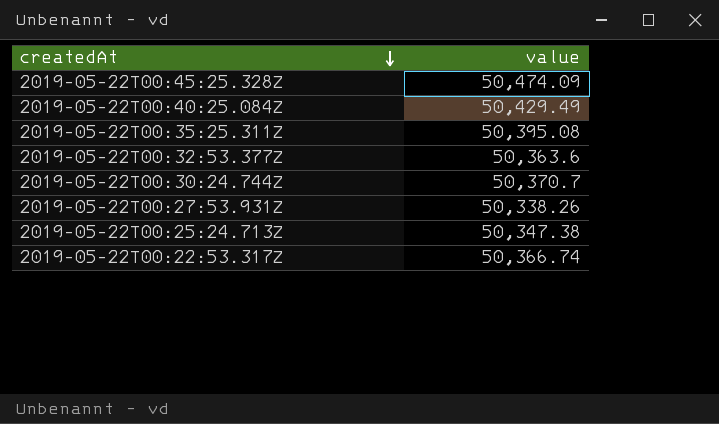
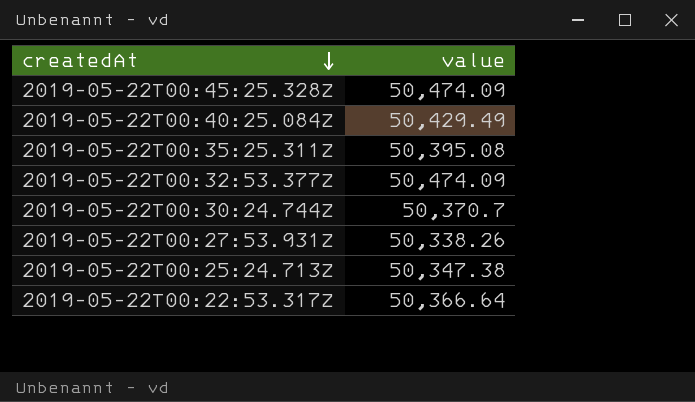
2019-05-22T00:32:53.377Z | value: 50,363.6 -> 50,474.09
2019-05-22T00:22:53.317Z | value: 50,366.74 -> 50,366.64

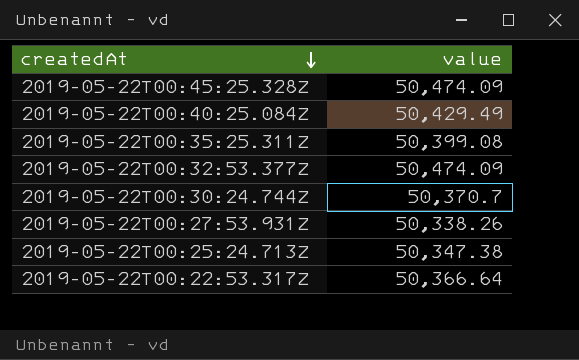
2019-05-22T00:35:25.311Z | value: 50,395.08 -> 50,399.08

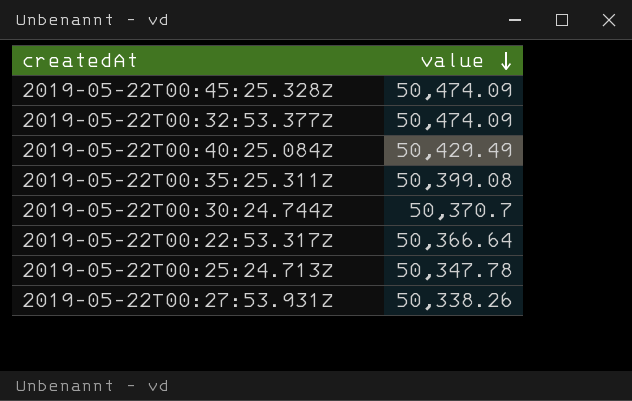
row order: createdAt descending -> value descending
2019-05-22T00:25:24.713Z | value: 50,347.38 -> 50,347.78

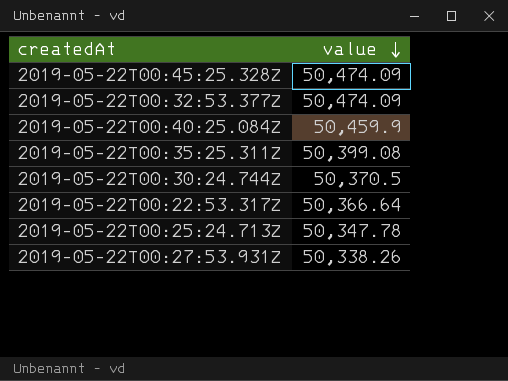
2019-05-22T00:40:25.084Z | value: 50,429.49 -> 50,459.9
2019-05-22T00:30:24.744Z | value: 50,370.7 -> 50,370.5

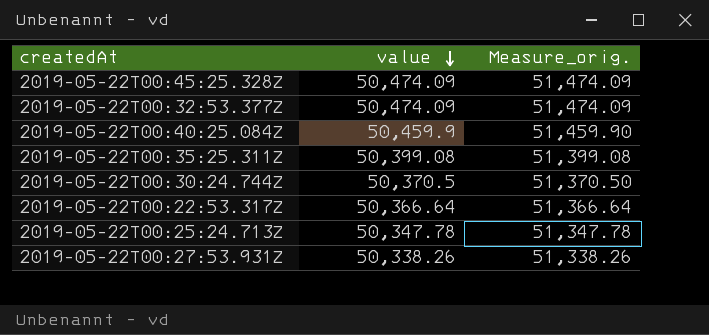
column Measure_orig. | formula: none -> [value] + 1000

